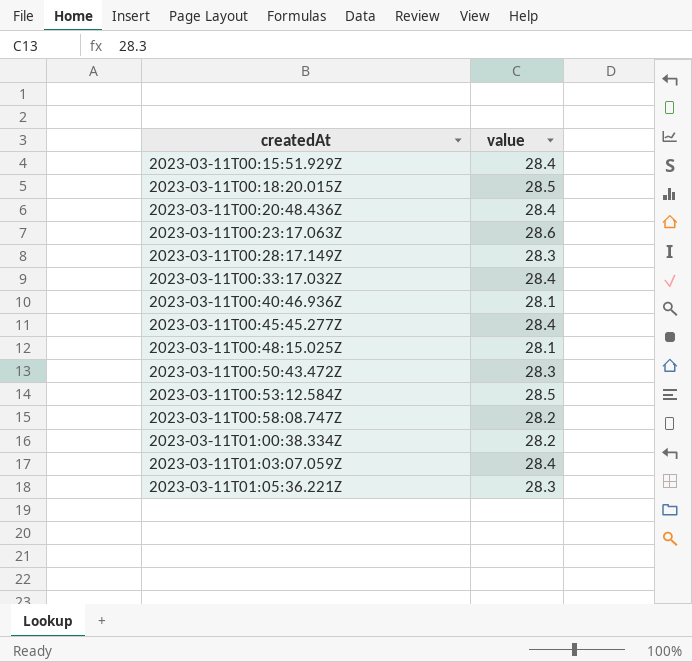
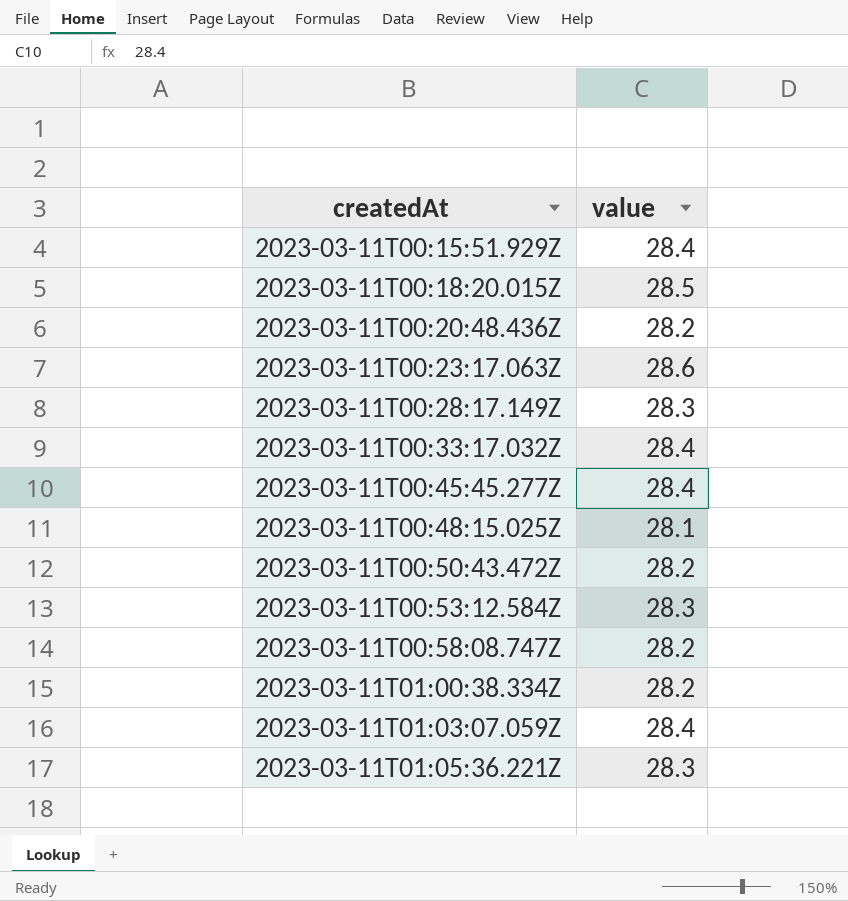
row 2023-03-11T00:40:46.936Z: 28.1 -> none
2023-03-11T00:20:48.436Z | value: 28.4 -> 28.2
2023-03-11T00:50:43.472Z | value: 28.3 -> 28.2
2023-03-11T00:53:12.584Z | value: 28.5 -> 28.3

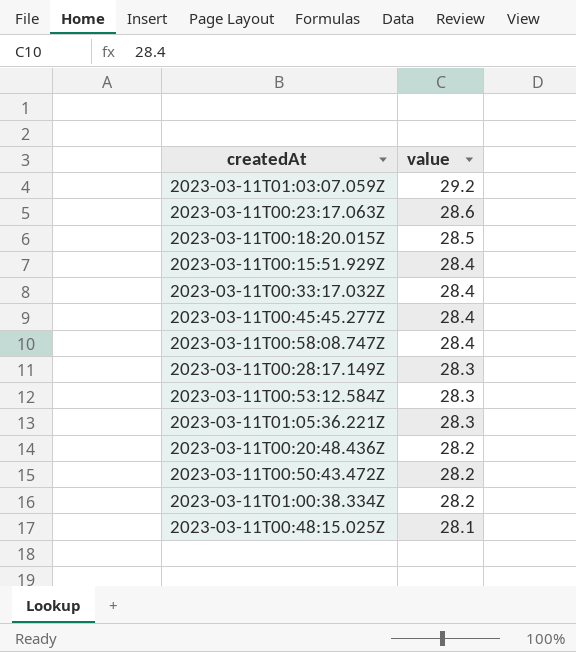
row order: createdAt ascending -> value descending
2023-03-11T01:03:07.059Z | value: 28.4 -> 29.2
2023-03-11T00:58:08.747Z | value: 28.2 -> 28.4

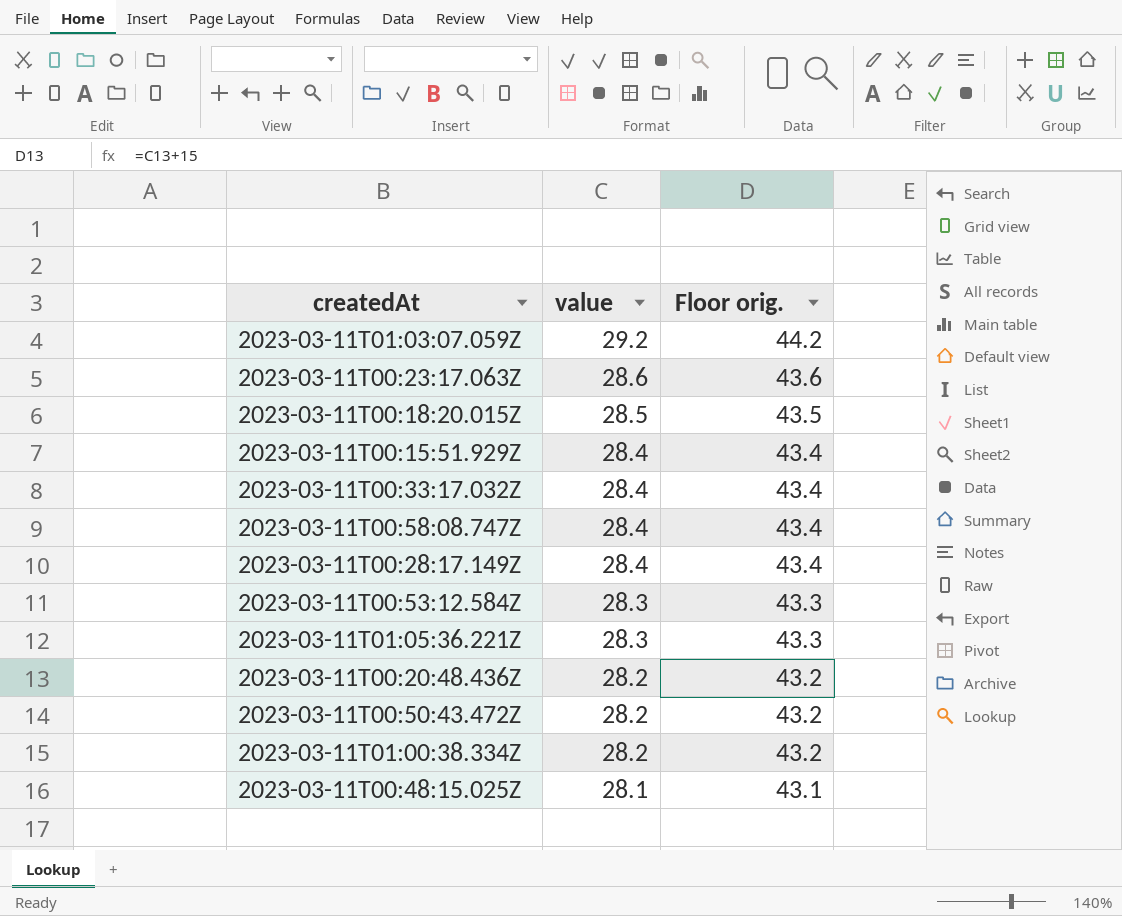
column Floor orig. | formula: none -> [value] + 15
row 2023-03-11T00:45:45.277Z: 28.4 -> none
2023-03-11T00:28:17.149Z | value: 28.3 -> 28.4

